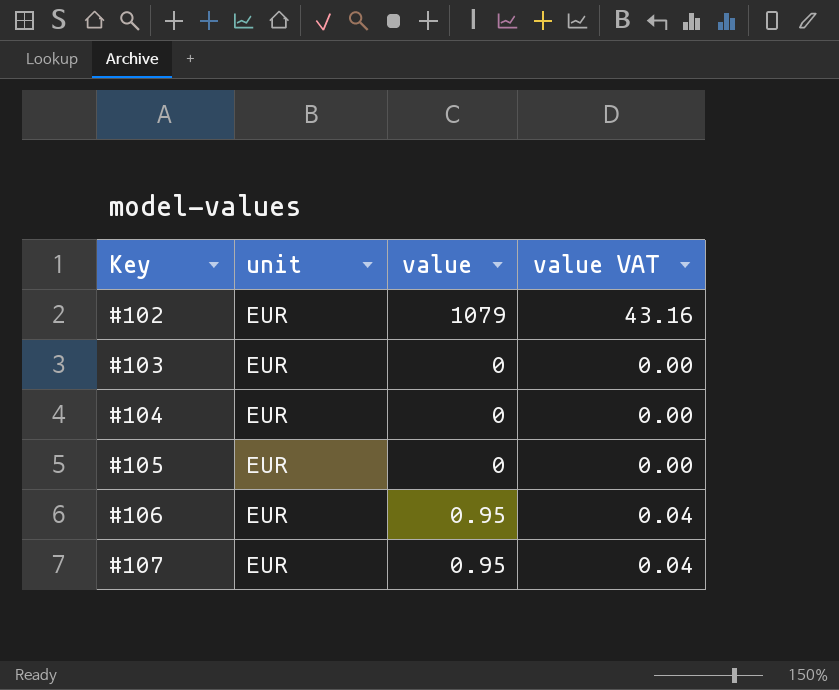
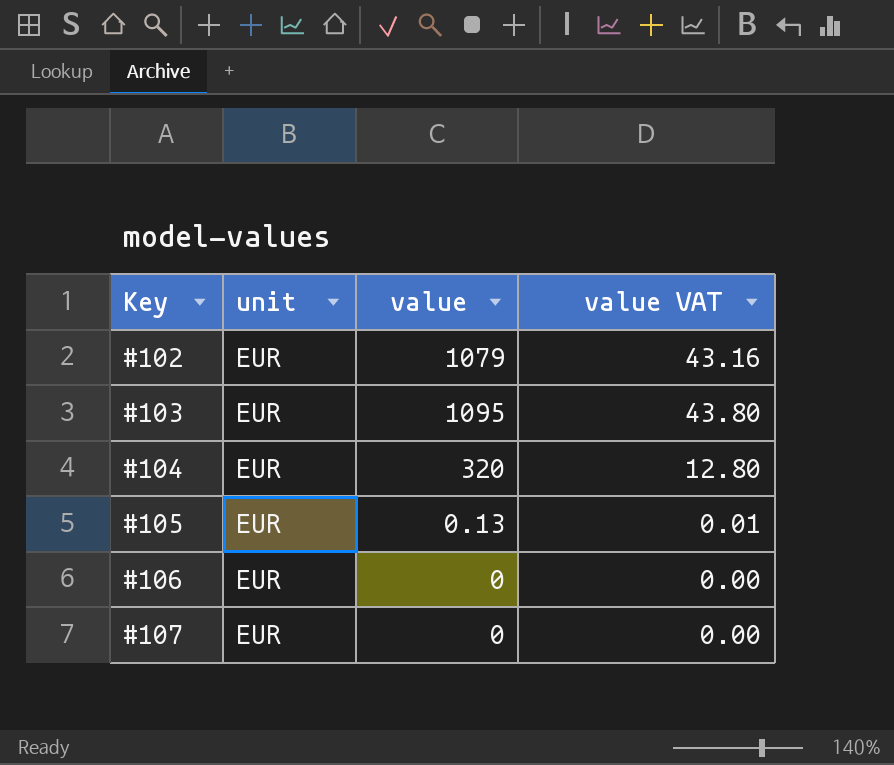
#103 | value: 0 -> 1095
#103 | value VAT: 0.00 -> 43.80
#104 | value: 0 -> 320
#104 | value VAT: 0.00 -> 12.80
#105 | value: 0 -> 0.13
#105 | value VAT: 0.00 -> 0.01
#106 | value: 0.95 -> 0
#106 | value VAT: 0.04 -> 0.00
#107 | value: 0.95 -> 0
#107 | value VAT: 0.04 -> 0.00

